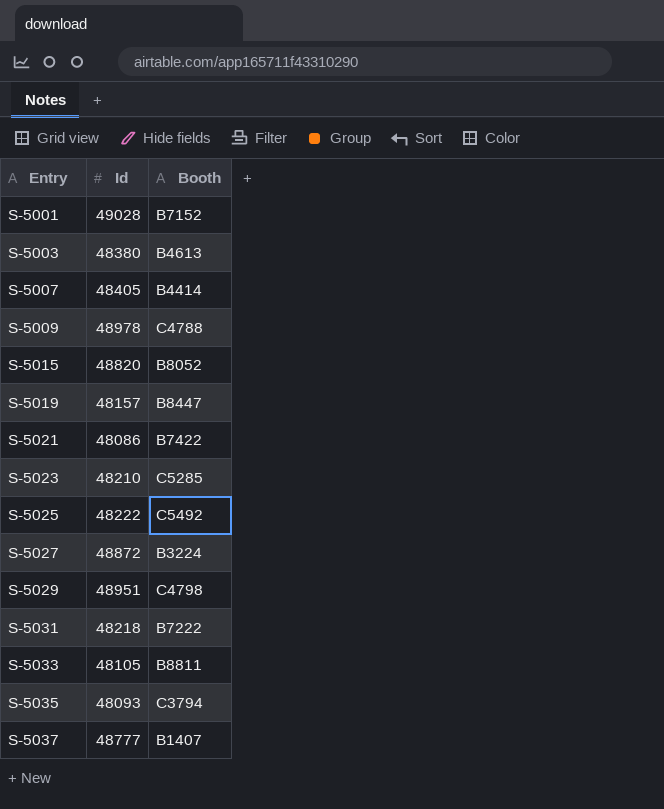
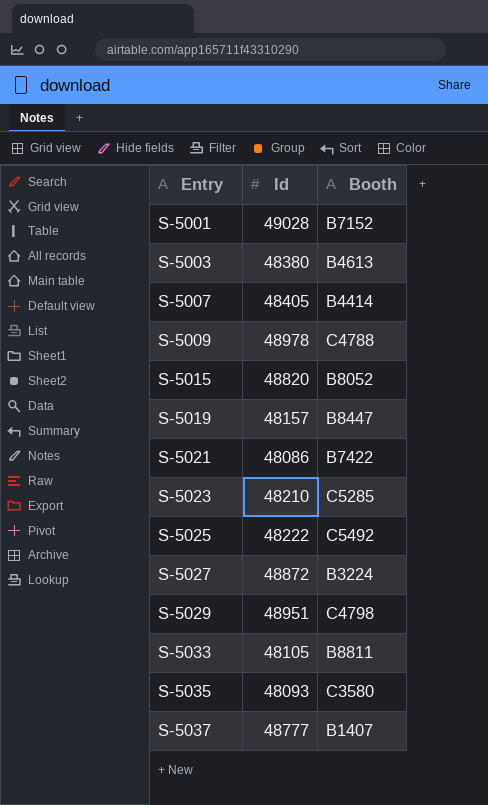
row S-5031: 48218 | B7222 -> none
S-5035 | Booth: C3794 -> C3580

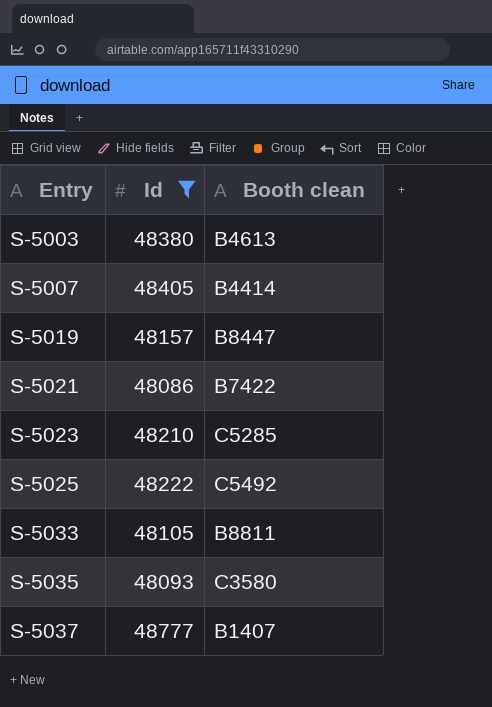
filter: none -> Id <= 48777
column name: Booth -> Booth clean

